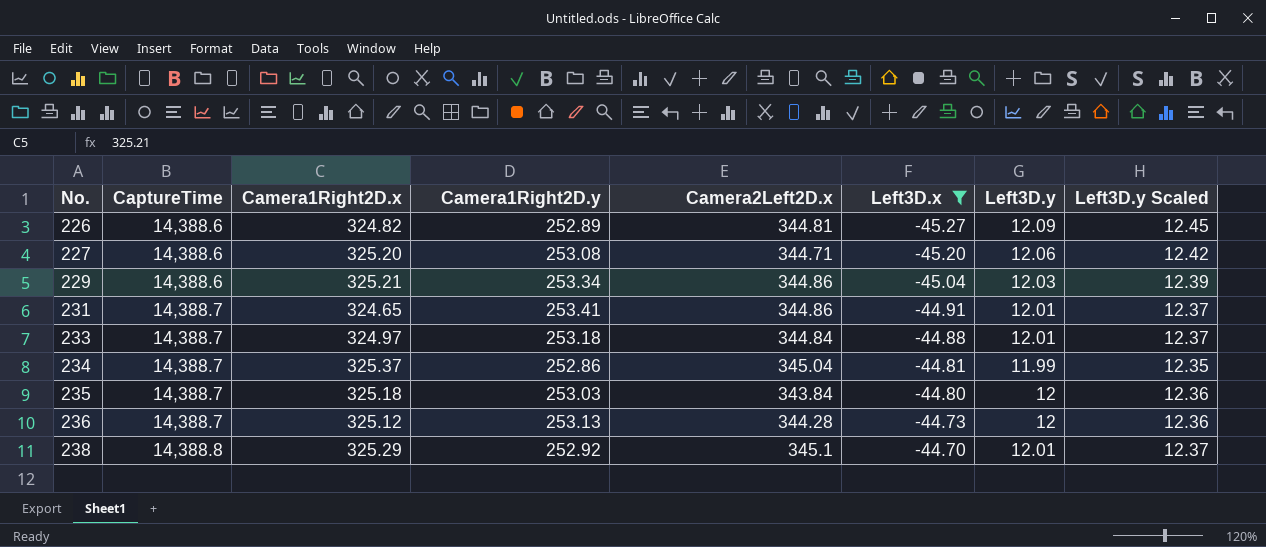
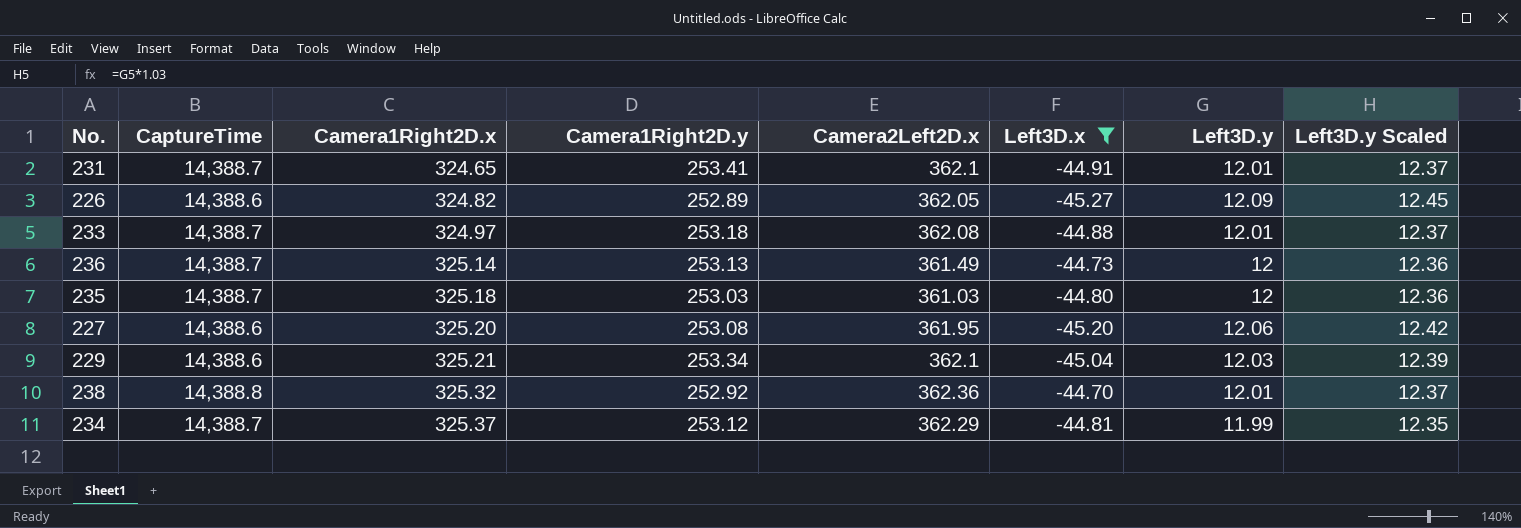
row order: No. ascending -> Camera1Right2D.x ascending
231 | Camera2Left2D.x: 344.86 -> 362.1
226 | Camera2Left2D.x: 344.81 -> 362.05
233 | Camera2Left2D.x: 344.84 -> 362.08
236 | Camera1Right2D.x: 325.12 -> 325.14
236 | Camera2Left2D.x: 344.28 -> 361.49
235 | Camera2Left2D.x: 343.84 -> 361.03
227 | Camera2Left2D.x: 344.71 -> 361.95
229 | Camera2Left2D.x: 344.86 -> 362.1
238 | Camera1Right2D.x: 325.29 -> 325.32
238 | Camera2Left2D.x: 345.1 -> 362.36
234 | Camera1Right2D.y: 252.86 -> 253.12
234 | Camera2Left2D.x: 345.04 -> 362.29

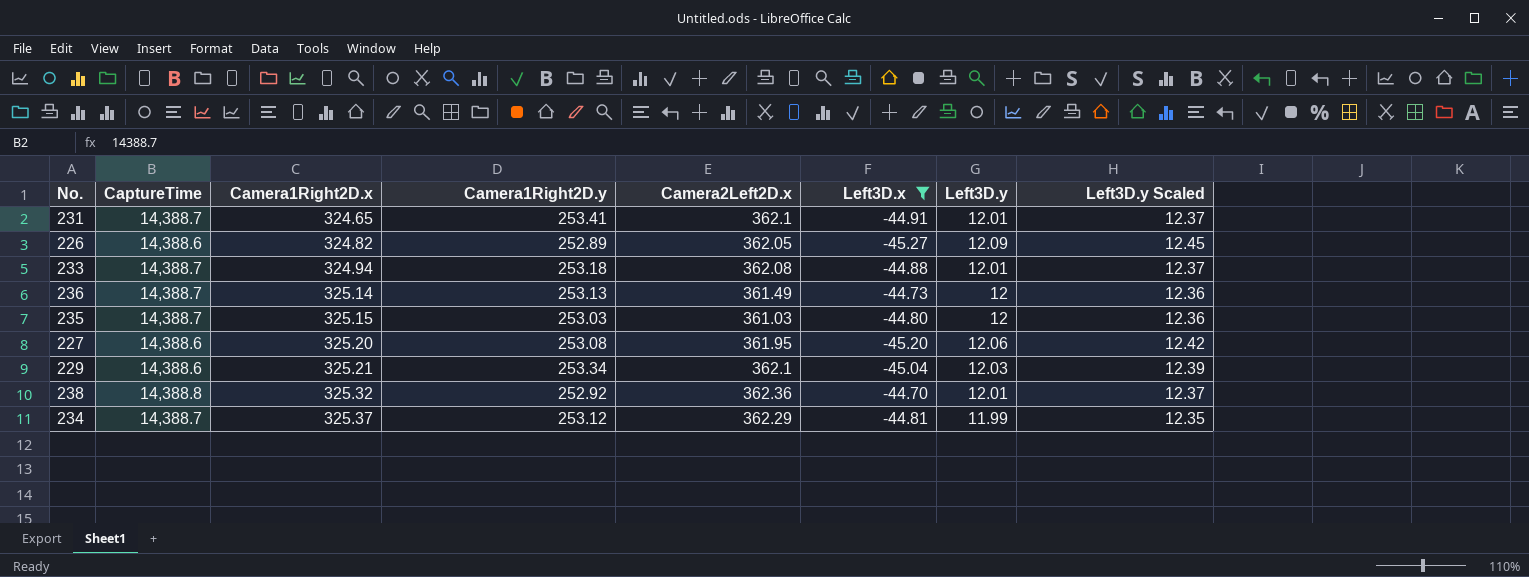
233 | Camera1Right2D.x: 324.97 -> 324.94
235 | Camera1Right2D.x: 325.18 -> 325.15

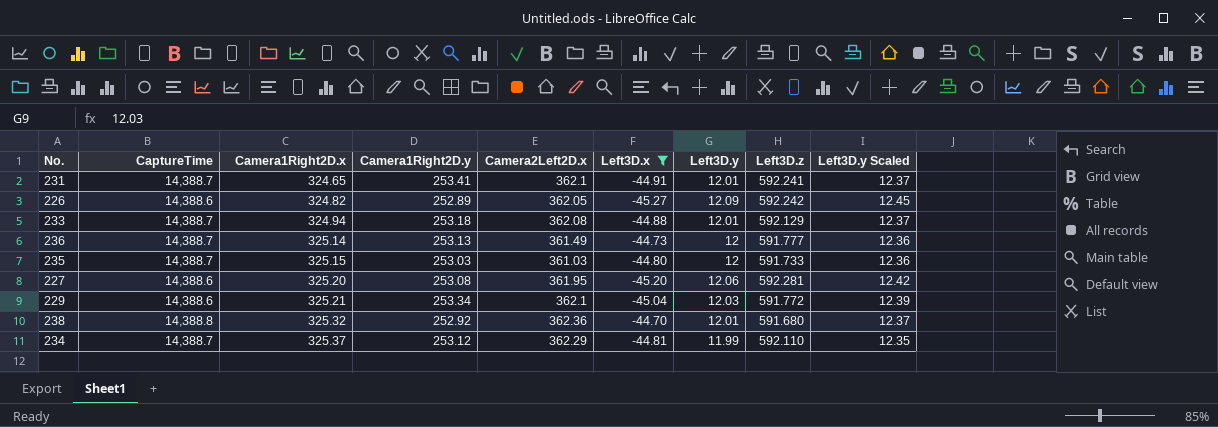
column Left3D.z | position: none -> 8

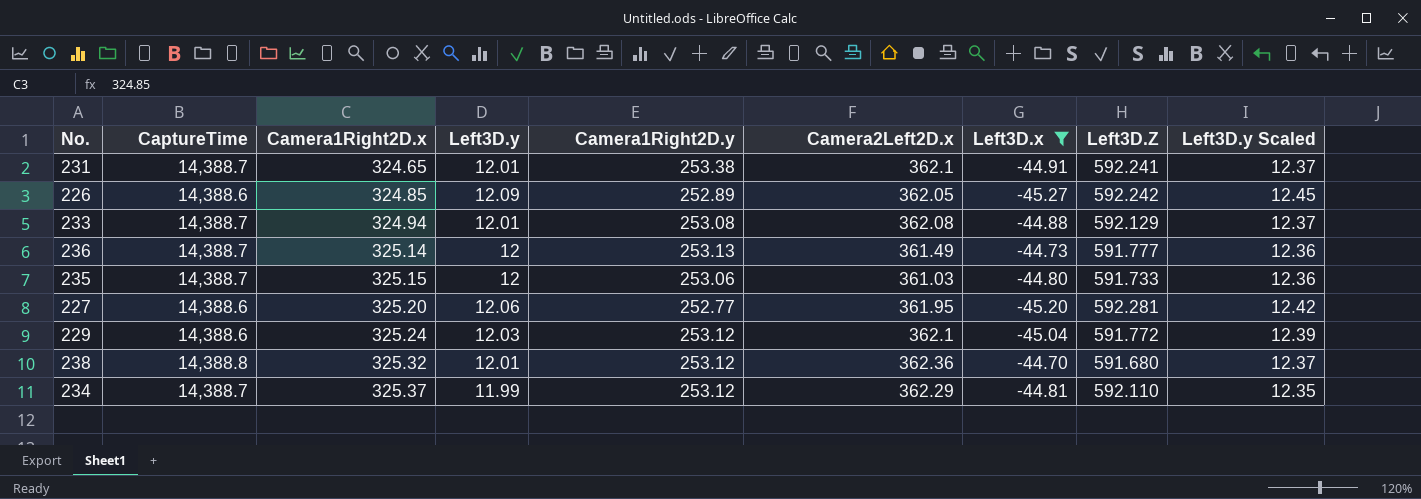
column Left3D.y | position: 7 -> 4
column name: Left3D.z -> Left3D.Z
231 | Camera1Right2D.y: 253.41 -> 253.38
226 | Camera1Right2D.x: 324.82 -> 324.85
233 | Camera1Right2D.y: 253.18 -> 253.08
235 | Camera1Right2D.y: 253.03 -> 253.06
227 | Camera1Right2D.y: 253.08 -> 252.77
229 | Camera1Right2D.x: 325.21 -> 325.24
229 | Camera1Right2D.y: 253.34 -> 253.12
238 | Camera1Right2D.y: 252.92 -> 253.12

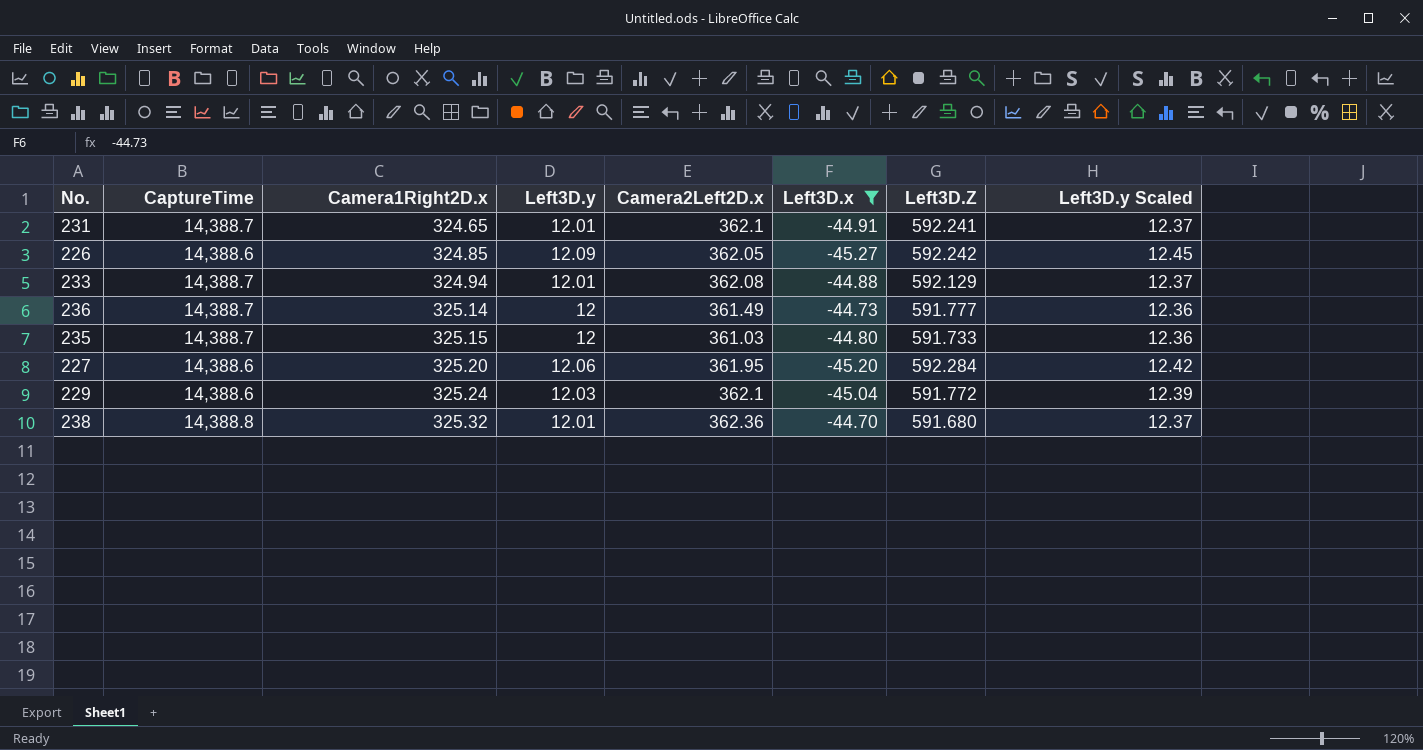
column Camera1Right2D.y | position: 5 -> none
row 234: 14,388.7 | 325.37 | 11.99 | 253.12 | 362.29 | -44.81 | 592.110 | 12.35 -> none
227 | Left3D.Z: 592.281 -> 592.284

